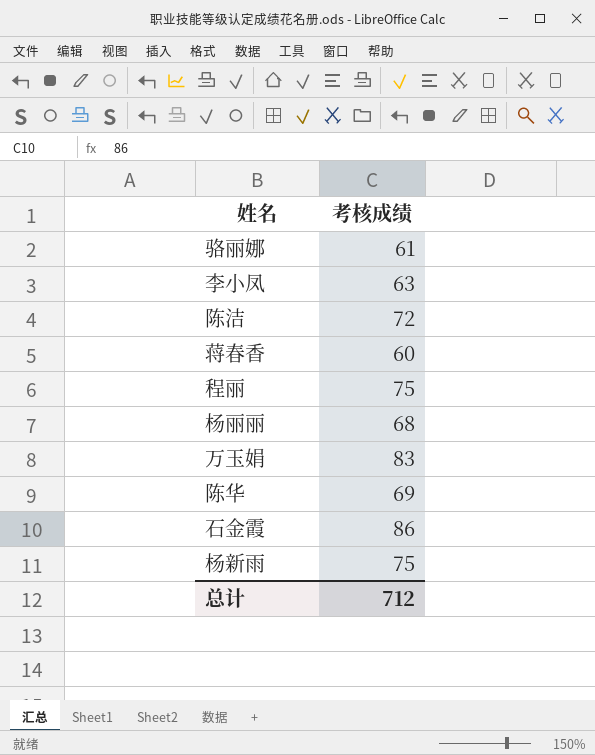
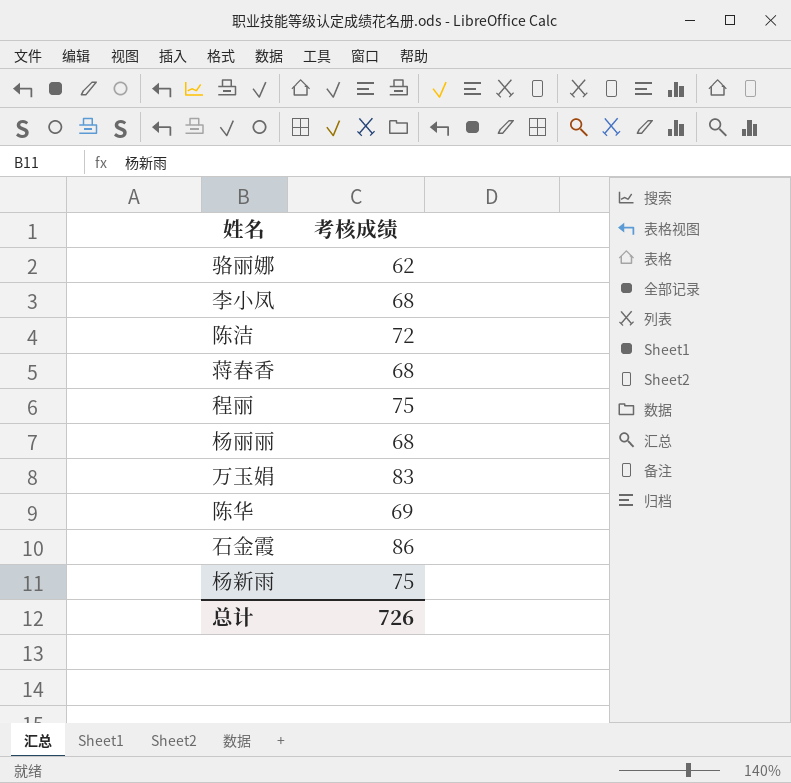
骆丽娜 | 考核成绩: 61 -> 62
李小凤 | 考核成绩: 63 -> 68
蒋春香 | 考核成绩: 60 -> 68
总计 | 考核成绩: 712 -> 726

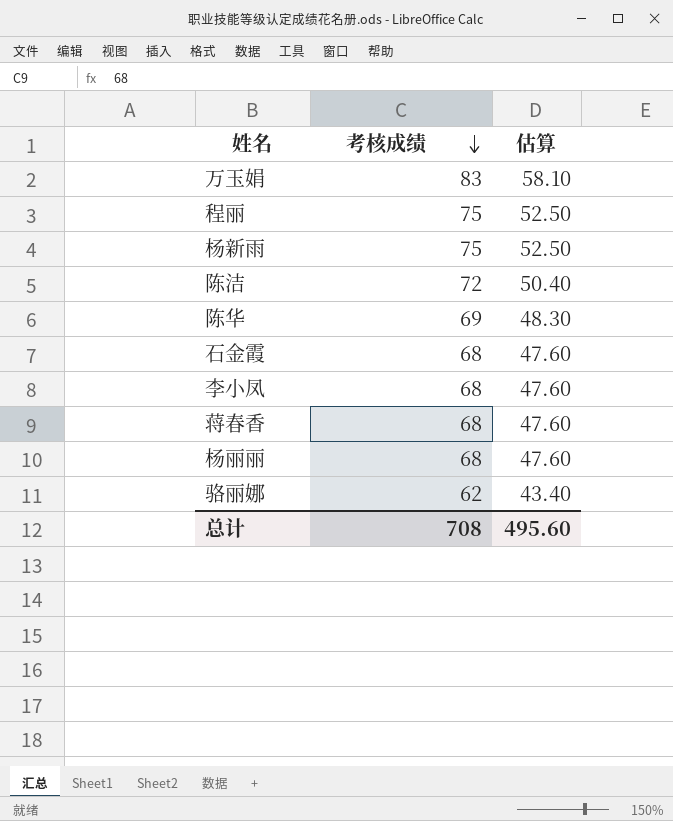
row order: none -> 考核成绩 descending
column 估算 | formula: none -> [考核成绩] * 0.7
石金霞 | 考核成绩: 86 -> 68
总计 | 考核成绩: 726 -> 708

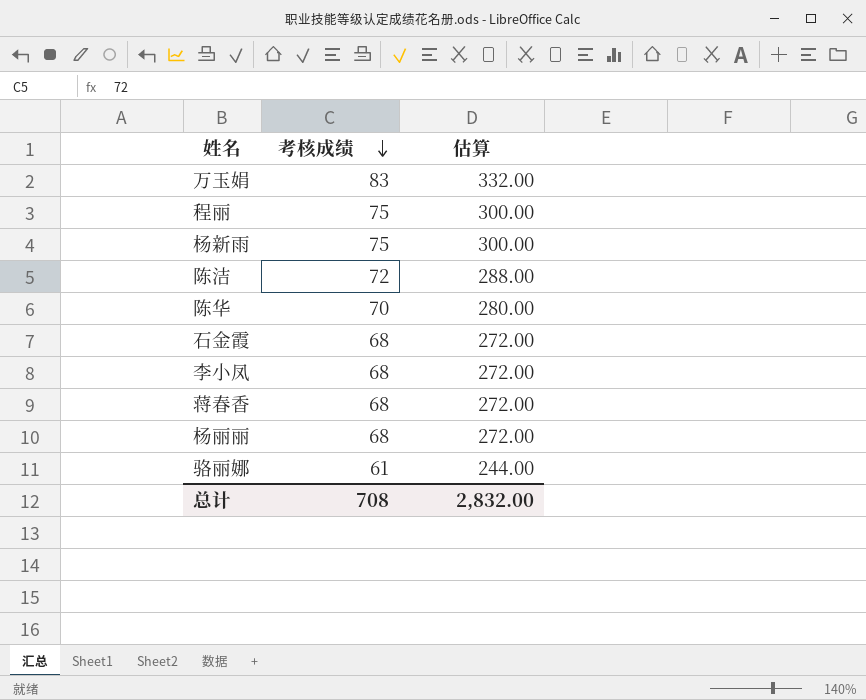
column 估算 | formula: [考核成绩] * 0.7 -> [考核成绩] * 4
陈华 | 考核成绩: 69 -> 70
骆丽娜 | 考核成绩: 62 -> 61
总计 | 估算: 495.60 -> 2,832.00

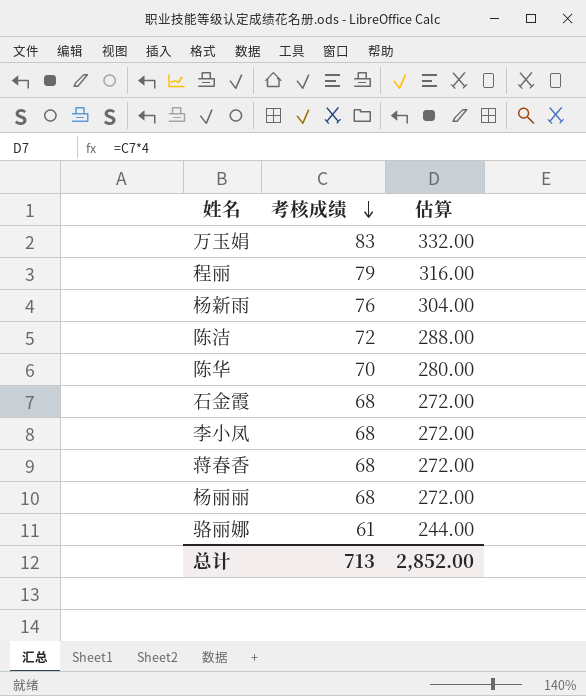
程丽 | 考核成绩: 75 -> 79
程丽 | 估算: 300.00 -> 316.00
杨新雨 | 考核成绩: 75 -> 76
杨新雨 | 估算: 300.00 -> 304.00
总计 | 考核成绩: 708 -> 713
总计 | 估算: 2,832.00 -> 2,852.00

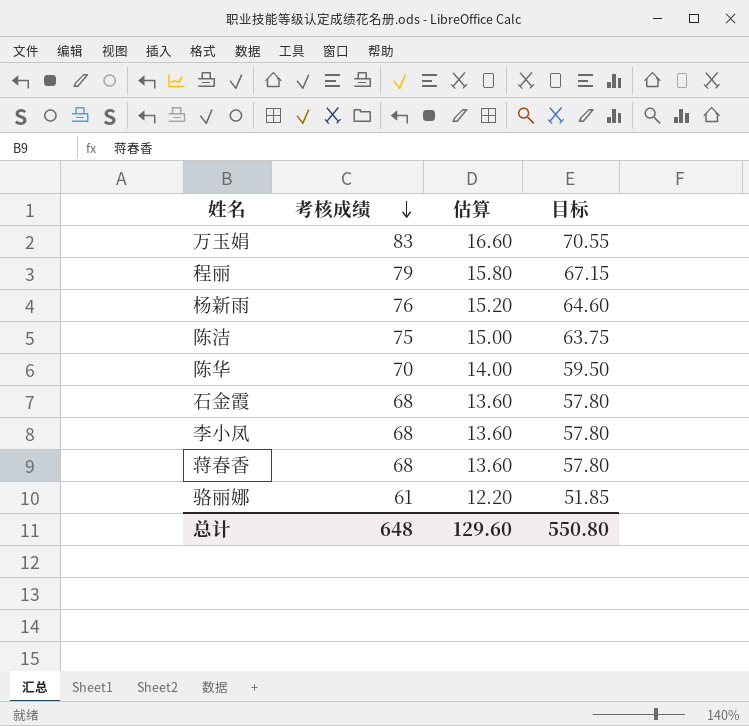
column 估算 | formula: [考核成绩] * 4 -> [考核成绩] * 0.2
column 目标 | formula: none -> [考核成绩] * 0.85
row 杨丽丽: 68 | 272.00 -> none
陈洁 | 考核成绩: 72 -> 75
总计 | 考核成绩: 713 -> 648
总计 | 估算: 2,852.00 -> 129.60

